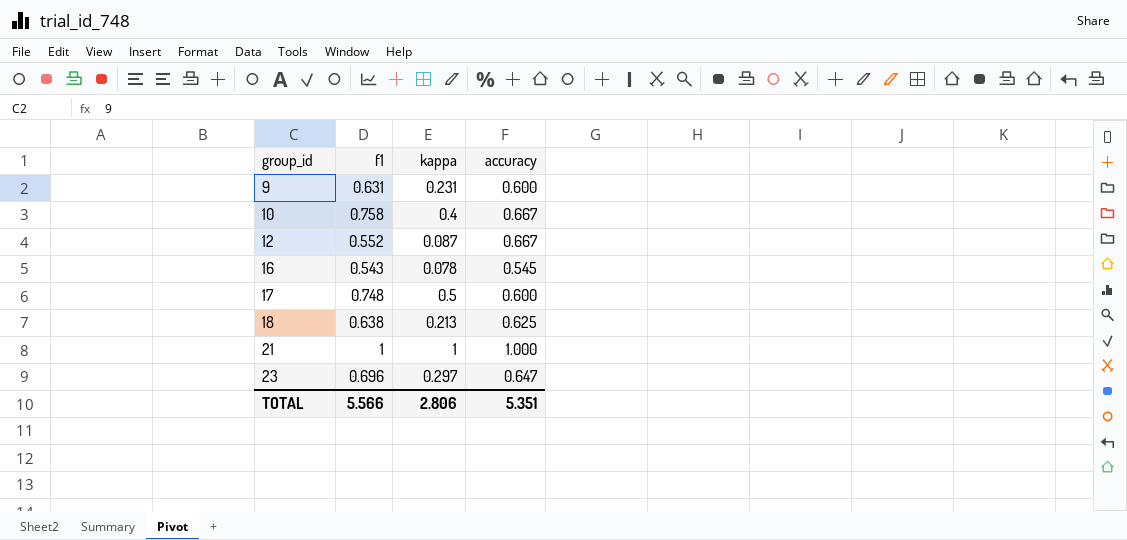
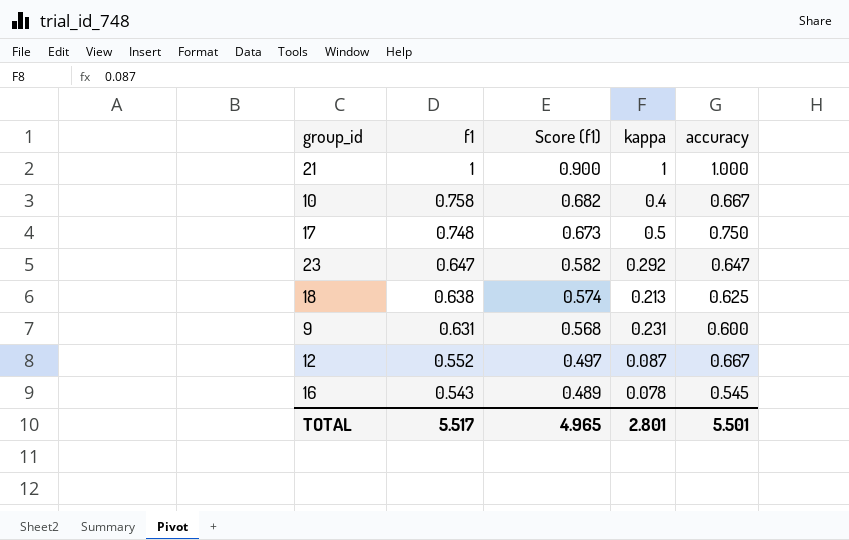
row order: group_id ascending -> f1 descending
column Score (f1) | formula: none -> [f1] * 0.9
17 | accuracy: 0.600 -> 0.750
23 | f1: 0.696 -> 0.647
23 | kappa: 0.297 -> 0.292
TOTAL | f1: 5.566 -> 5.517
TOTAL | kappa: 2.806 -> 2.801
TOTAL | accuracy: 5.351 -> 5.501

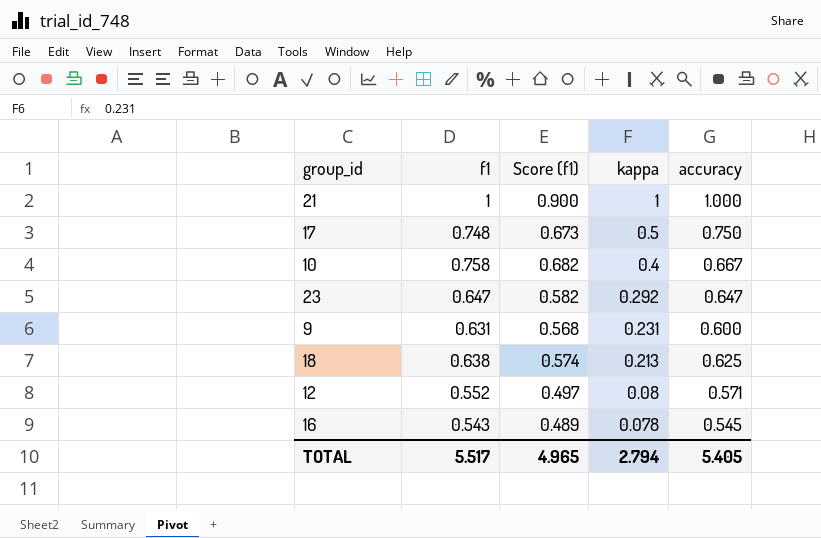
row order: f1 descending -> kappa descending
12 | kappa: 0.087 -> 0.08
12 | accuracy: 0.667 -> 0.571
TOTAL | kappa: 2.801 -> 2.794
TOTAL | accuracy: 5.501 -> 5.405

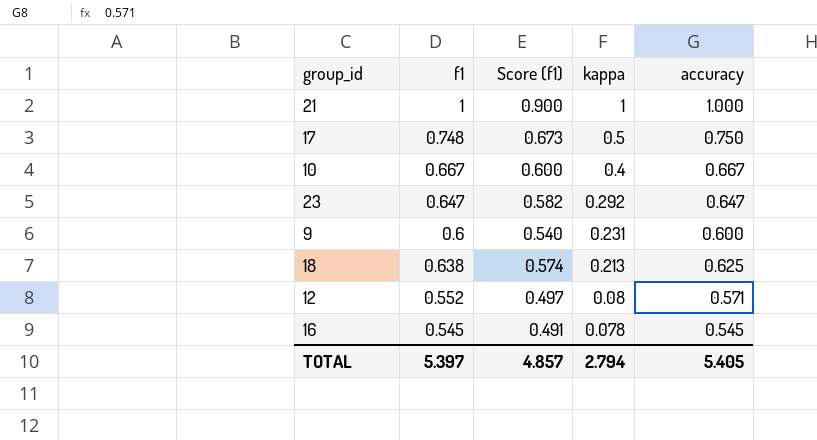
10 | f1: 0.758 -> 0.667
10 | Score (f1): 0.682 -> 0.600
9 | f1: 0.631 -> 0.6
9 | Score (f1): 0.568 -> 0.540
16 | f1: 0.543 -> 0.545
16 | Score (f1): 0.489 -> 0.491
TOTAL | f1: 5.517 -> 5.397
TOTAL | Score (f1): 4.965 -> 4.857

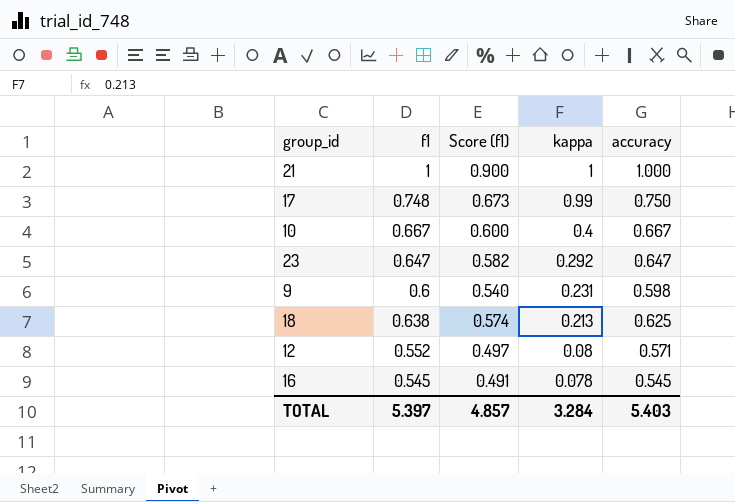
17 | kappa: 0.5 -> 0.99
9 | accuracy: 0.600 -> 0.598
TOTAL | kappa: 2.794 -> 3.284
TOTAL | accuracy: 5.405 -> 5.403

